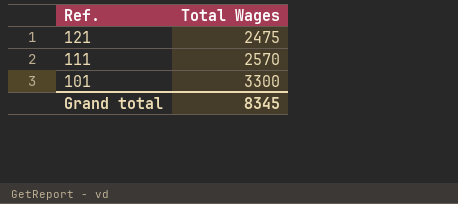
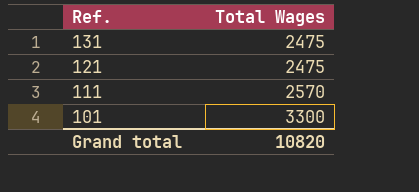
row 131: none -> 2475
Grand total | Total Wages: 8345 -> 10820

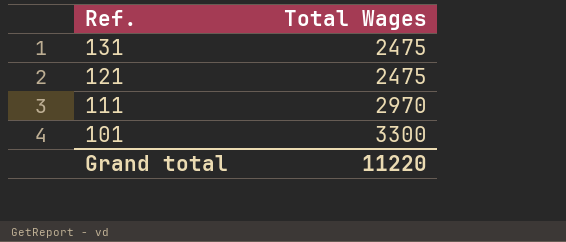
111 | Total Wages: 2570 -> 2970
Grand total | Total Wages: 10820 -> 11220

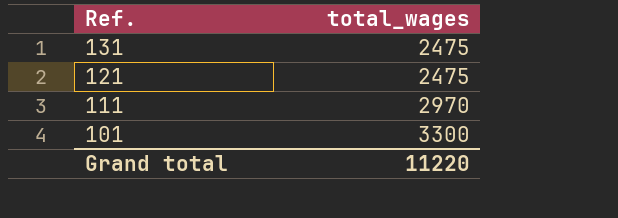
column name: Total Wages -> total_wages

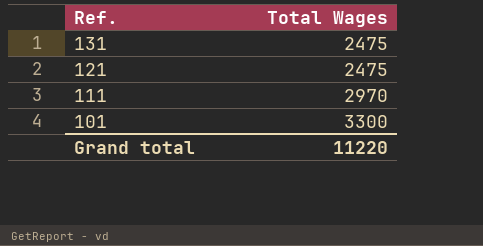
column name: total_wages -> Total Wages

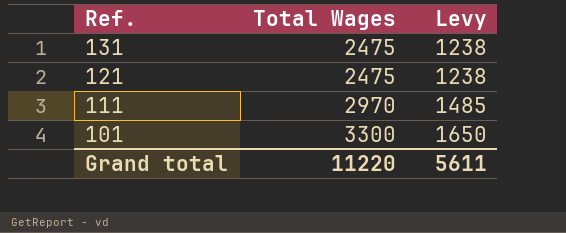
column Levy | formula: none -> [Total Wages] * 0.5

